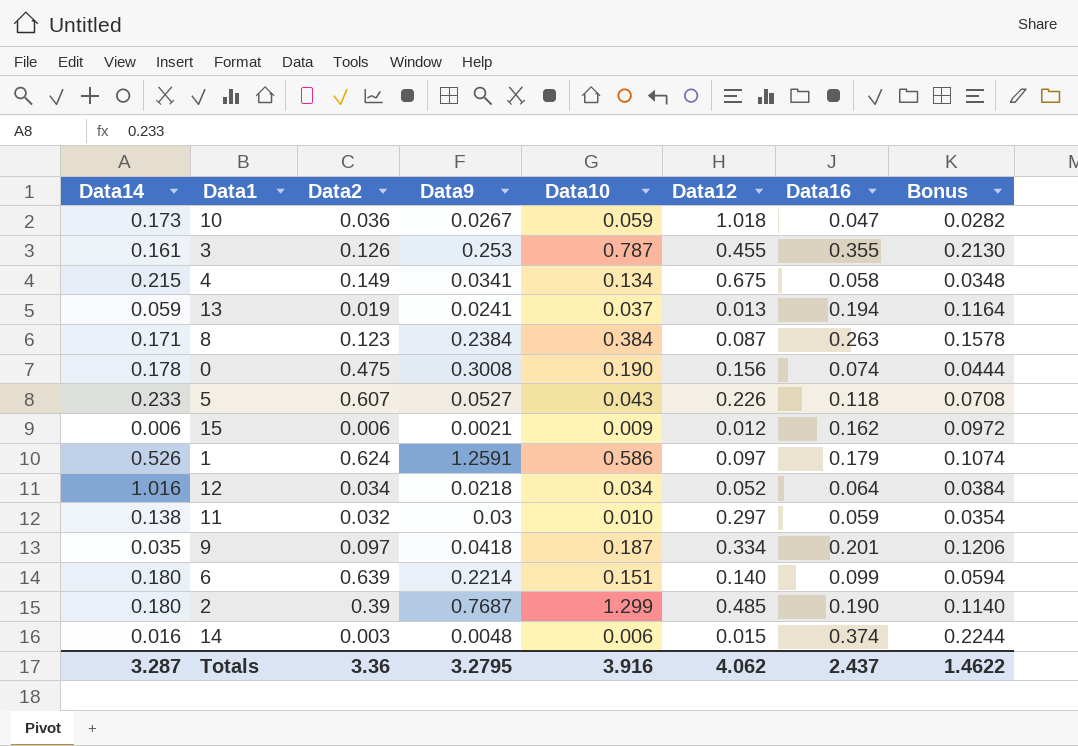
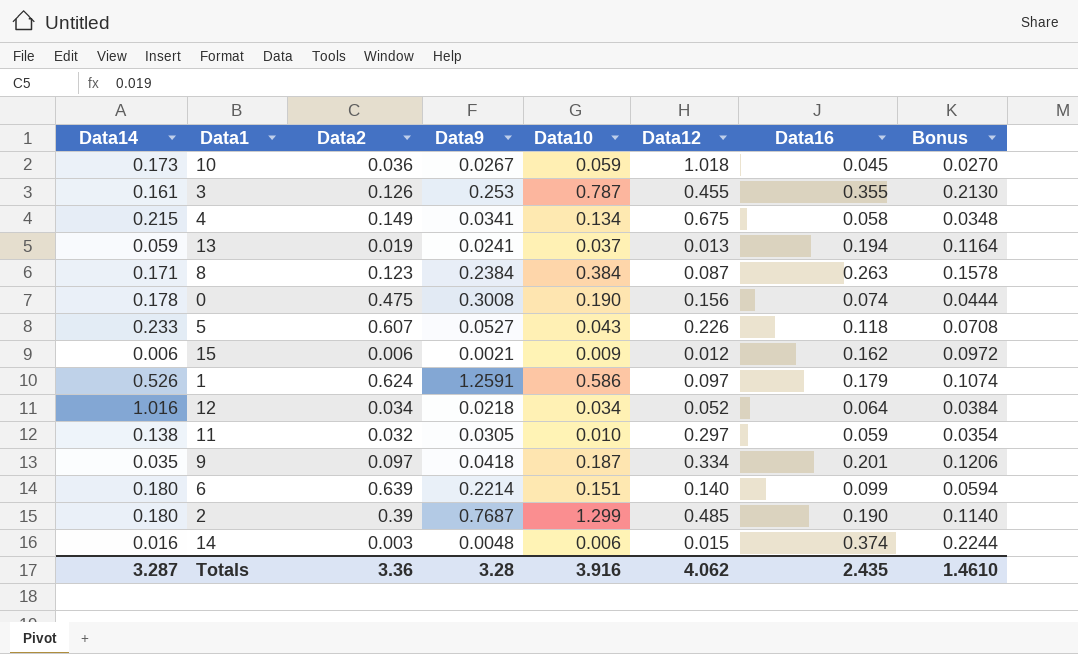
10 | Data16: 0.047 -> 0.045
10 | Bonus: 0.0282 -> 0.0270
11 | Data9: 0.03 -> 0.0305
Totals | Data9: 3.2795 -> 3.28
Totals | Data16: 2.437 -> 2.435
Totals | Bonus: 1.4622 -> 1.4610

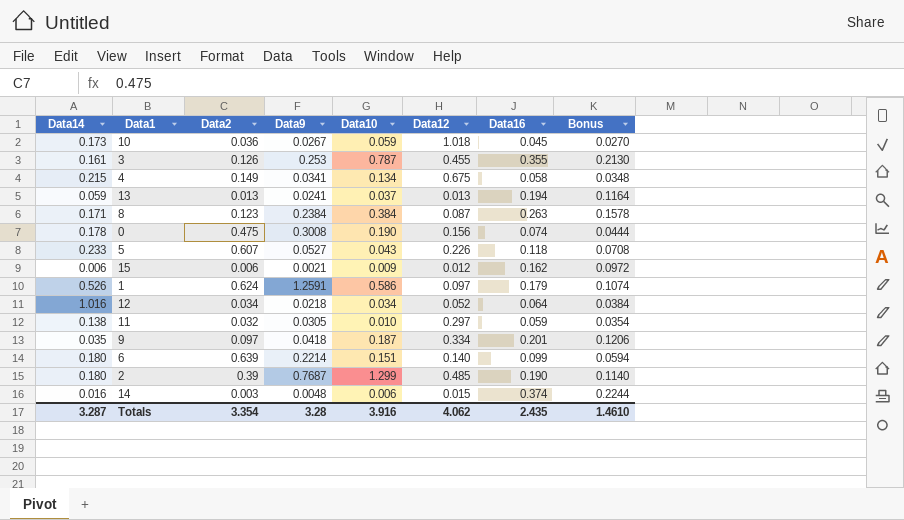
13 | Data2: 0.019 -> 0.013
Totals | Data2: 3.36 -> 3.354

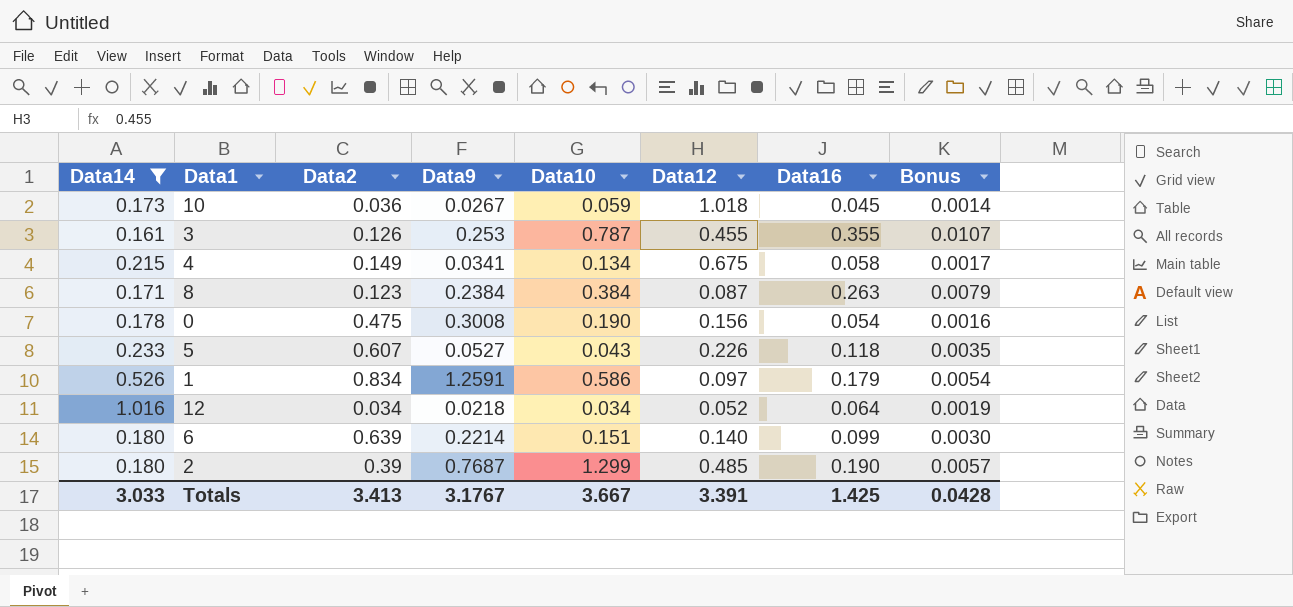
filter: none -> Data14 >= 0.161
column Bonus | formula: [Data16] * 0.6 -> [Data16] * 0.03
0 | Data16: 0.074 -> 0.054
1 | Data2: 0.624 -> 0.834
Totals | Data14: 3.287 -> 3.033
Totals | Data2: 3.354 -> 3.413
Totals | Data9: 3.28 -> 3.1767
Totals | Data10: 3.916 -> 3.667
Totals | Data12: 4.062 -> 3.391
Totals | Data16: 2.435 -> 1.425
Totals | Bonus: 1.4610 -> 0.0428

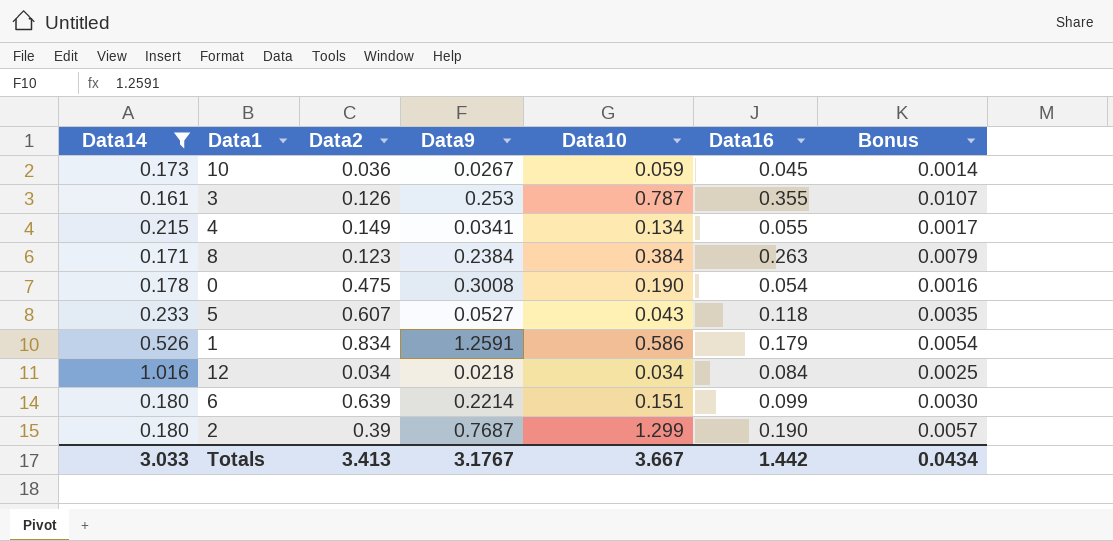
column Data12 | position: 6 -> none
4 | Data16: 0.058 -> 0.055
12 | Data16: 0.064 -> 0.084
12 | Bonus: 0.0019 -> 0.0025
Totals | Data16: 1.425 -> 1.442
Totals | Bonus: 0.0428 -> 0.0434

